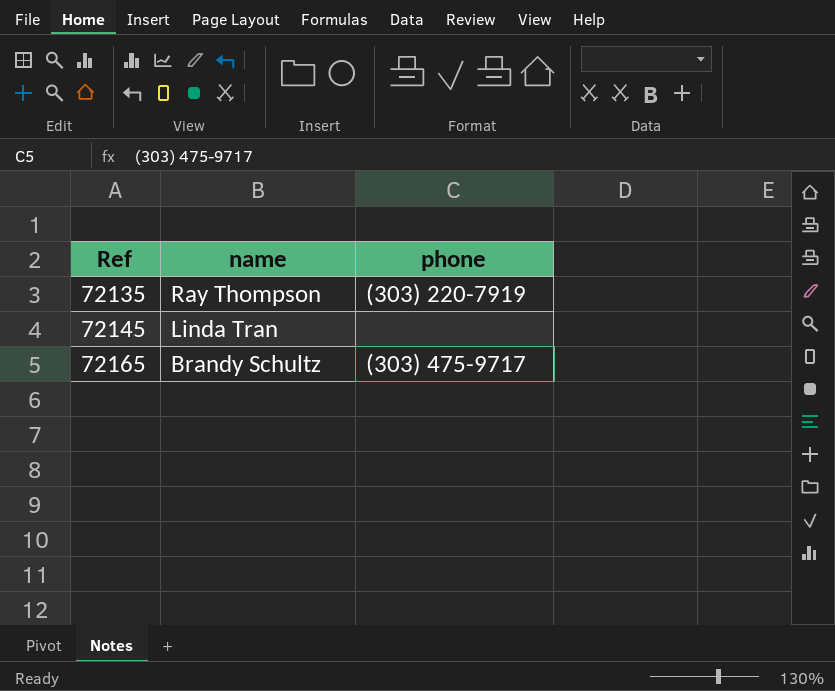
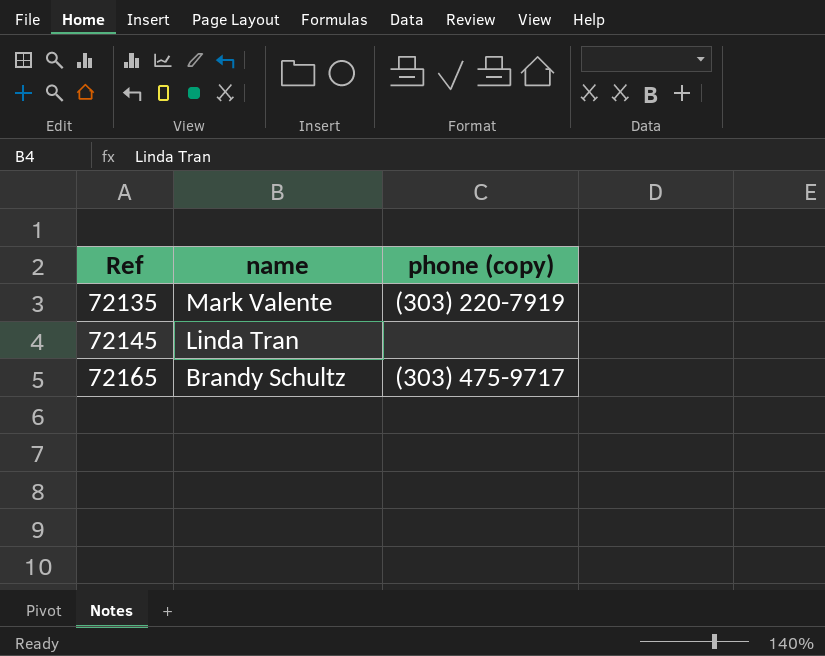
column name: phone -> phone (copy)
72135 | name: Ray Thompson -> Mark Valente

